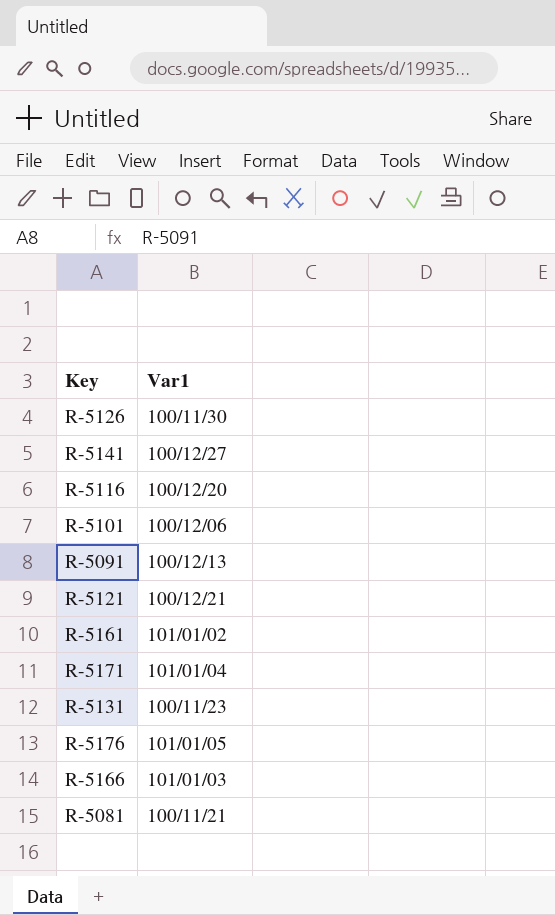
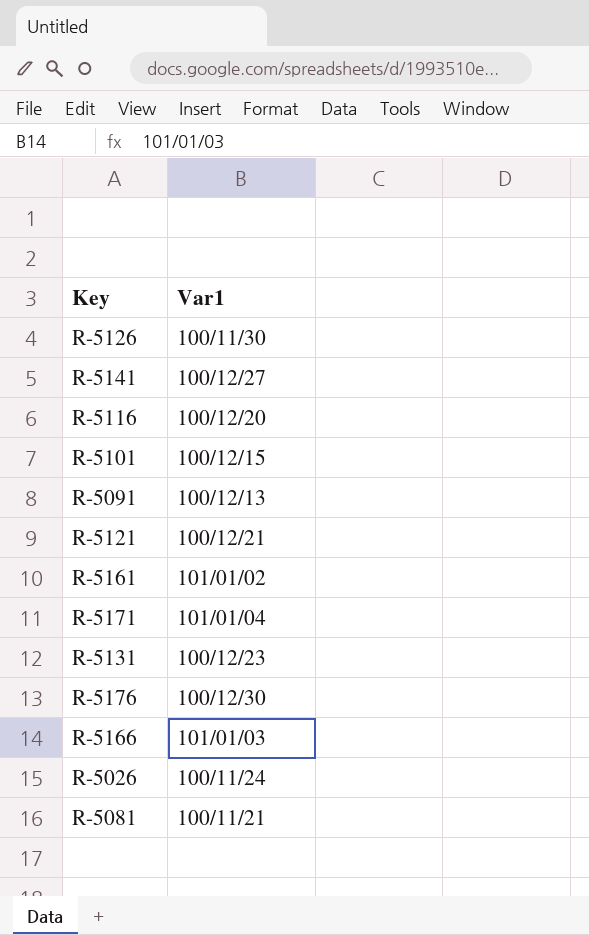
R-5101 | Var1: 100/12/06 -> 100/12/15
R-5131 | Var1: 100/11/23 -> 100/12/23
R-5176 | Var1: 101/01/05 -> 100/12/30
row R-5026: none -> 100/11/24

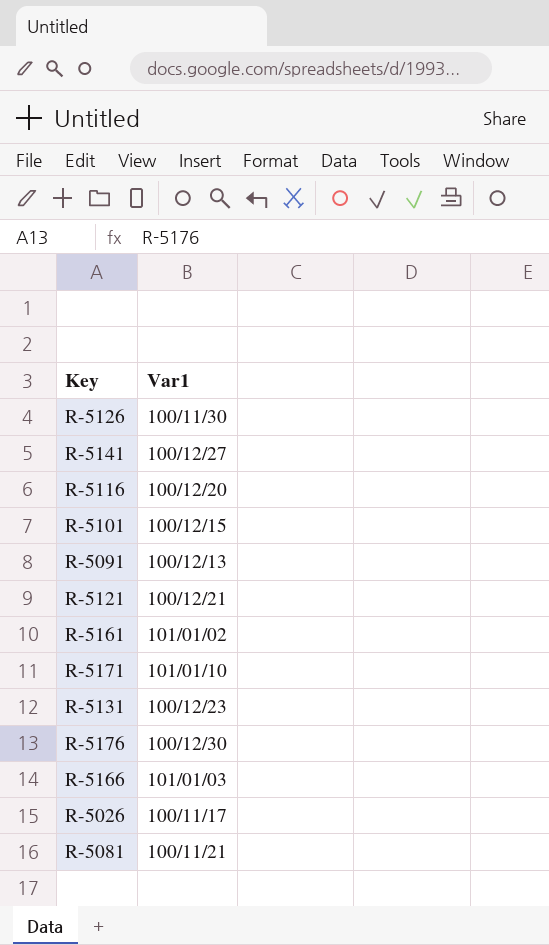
R-5171 | Var1: 101/01/04 -> 101/01/10
R-5026 | Var1: 100/11/24 -> 100/11/17

